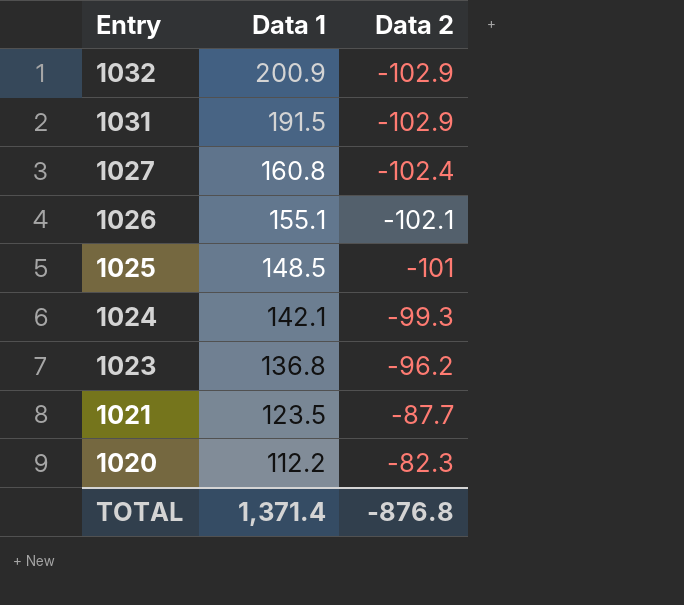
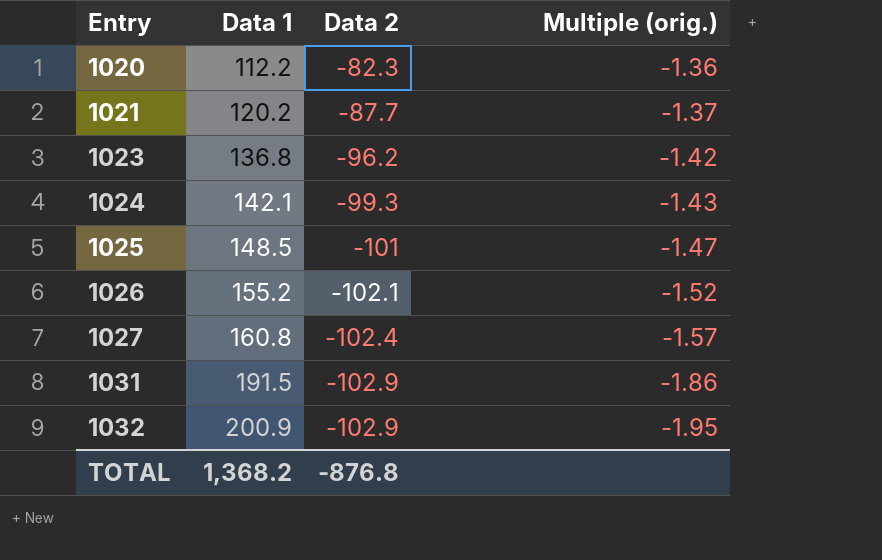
row order: Entry descending -> Entry ascending
column Multiple (orig.) | formula: none -> [Data 1] / [Data 2]
1021 | Data 1: 123.5 -> 120.2
1026 | Data 1: 155.1 -> 155.2
TOTAL | Data 1: 1,371.4 -> 1,368.2

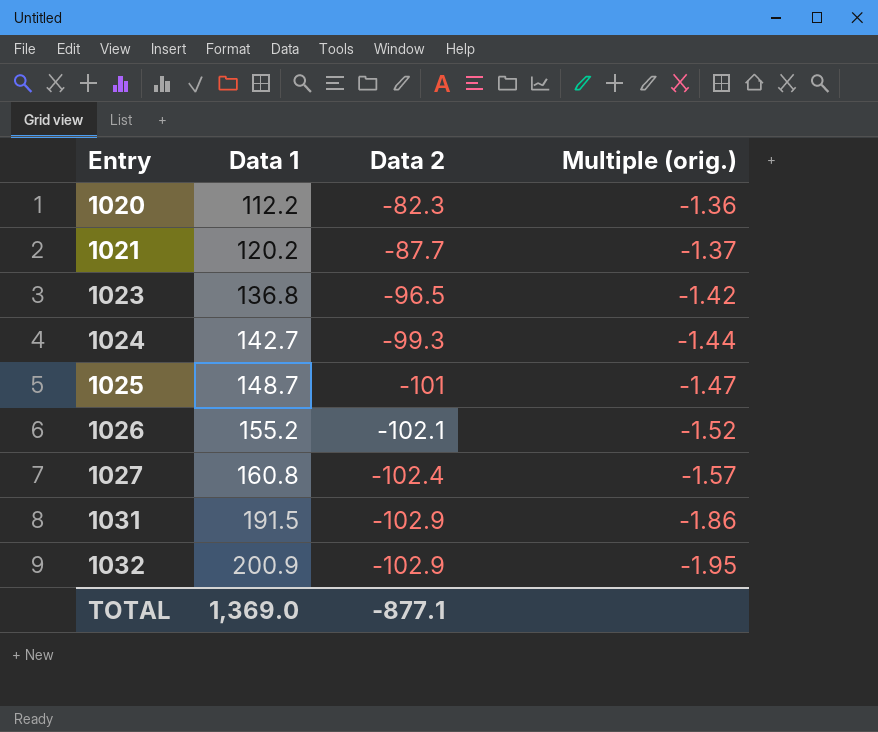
1023 | Data 2: -96.2 -> -96.5
1024 | Data 1: 142.1 -> 142.7
1024 | Multiple (orig.): -1.43 -> -1.44
1025 | Data 1: 148.5 -> 148.7
TOTAL | Data 1: 1,368.2 -> 1,369.0
TOTAL | Data 2: -876.8 -> -877.1

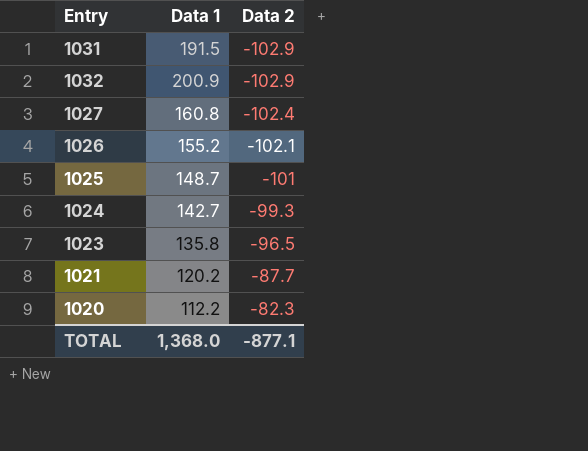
row order: Entry ascending -> Data 2 ascending
column Multiple (orig.) | formula: [Data 1] / [Data 2] -> none
1023 | Data 1: 136.8 -> 135.8
TOTAL | Data 1: 1,369.0 -> 1,368.0

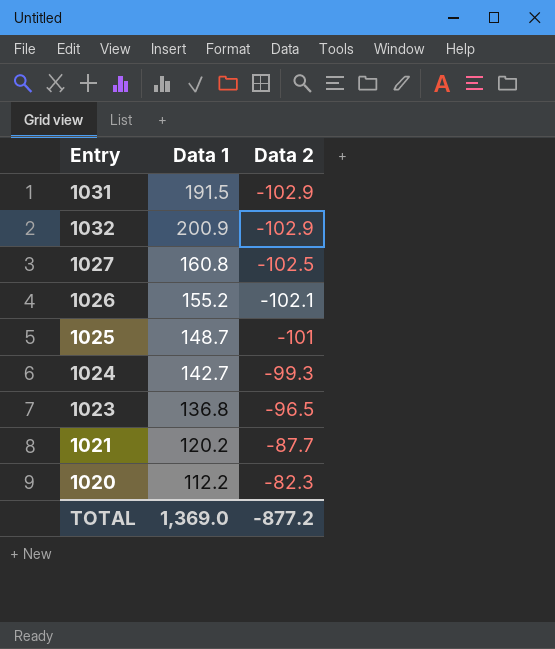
1027 | Data 2: -102.4 -> -102.5
1023 | Data 1: 135.8 -> 136.8
TOTAL | Data 1: 1,368.0 -> 1,369.0
TOTAL | Data 2: -877.1 -> -877.2

